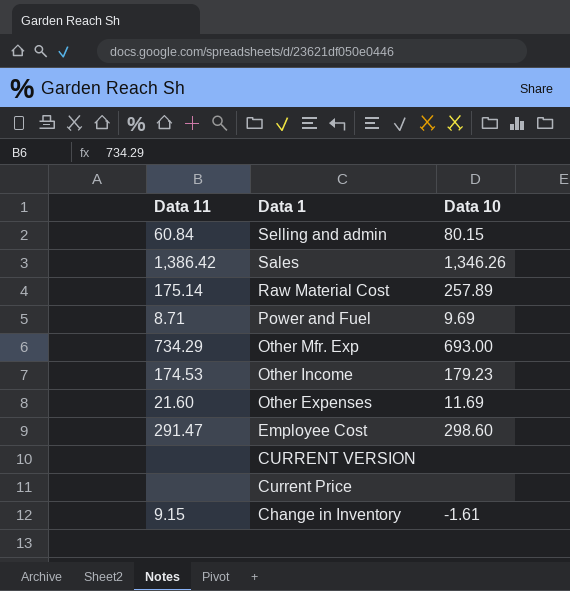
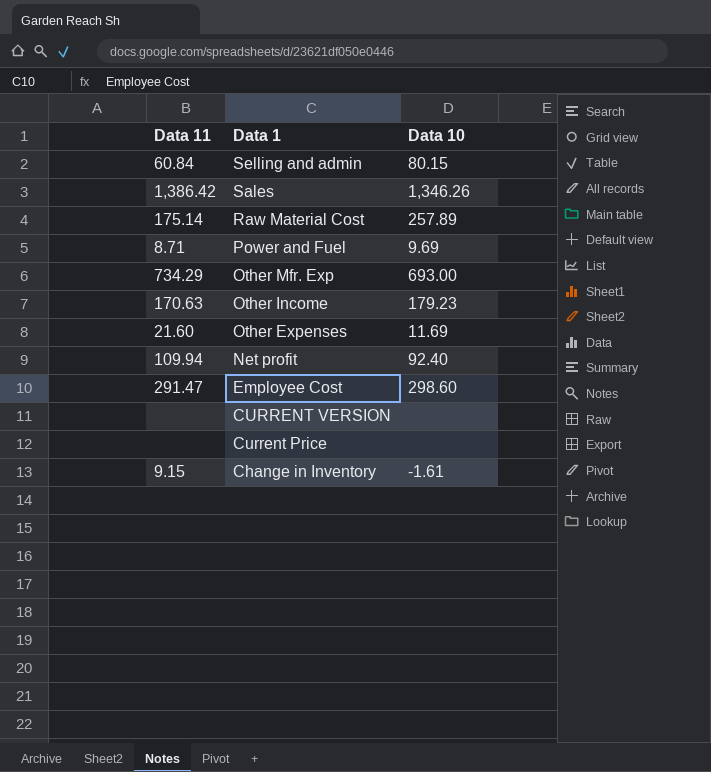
Other Income | Data 11: 174.53 -> 170.63
row Net profit: none -> 109.94 | 92.40

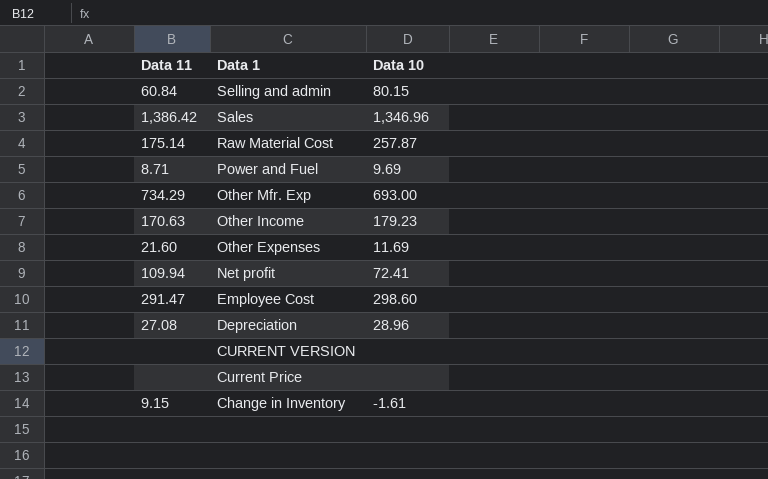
Sales | Data 10: 1,346.26 -> 1,346.96
Raw Material Cost | Data 10: 257.89 -> 257.87
Net profit | Data 10: 92.40 -> 72.41
row Depreciation: none -> 27.08 | 28.96

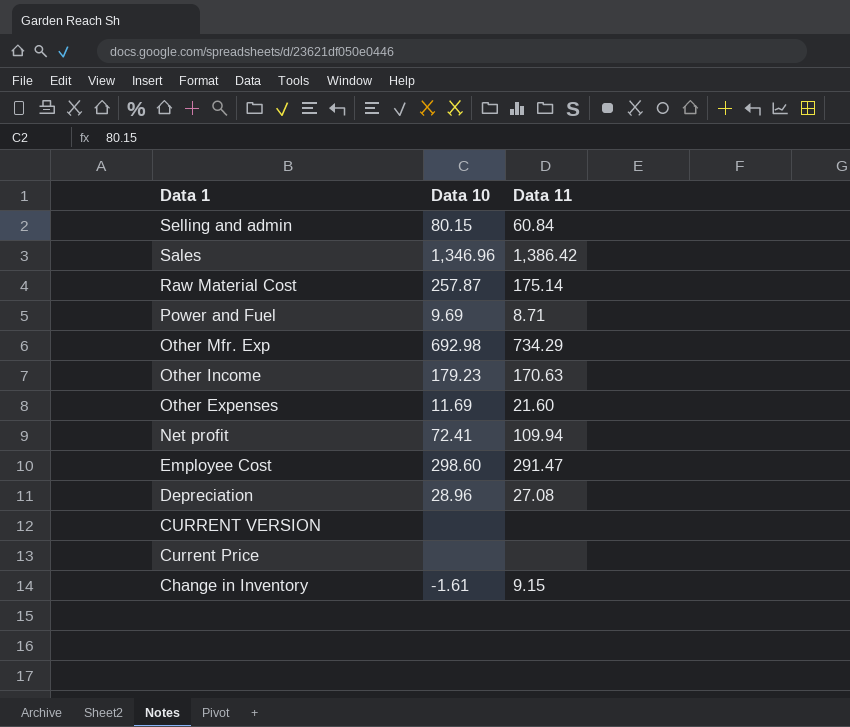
column Data 11 | position: 1 -> 3
Other Mfr. Exp | Data 10: 693.00 -> 692.98

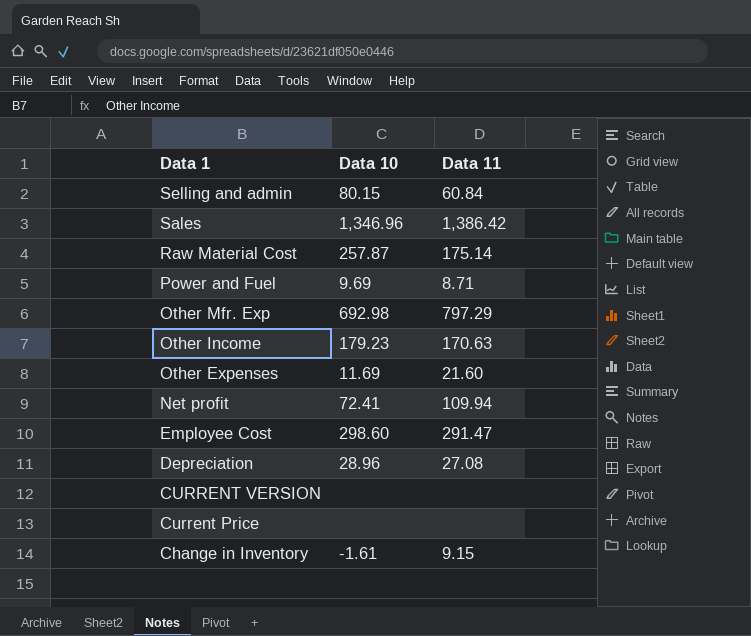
Other Mfr. Exp | Data 11: 734.29 -> 797.29

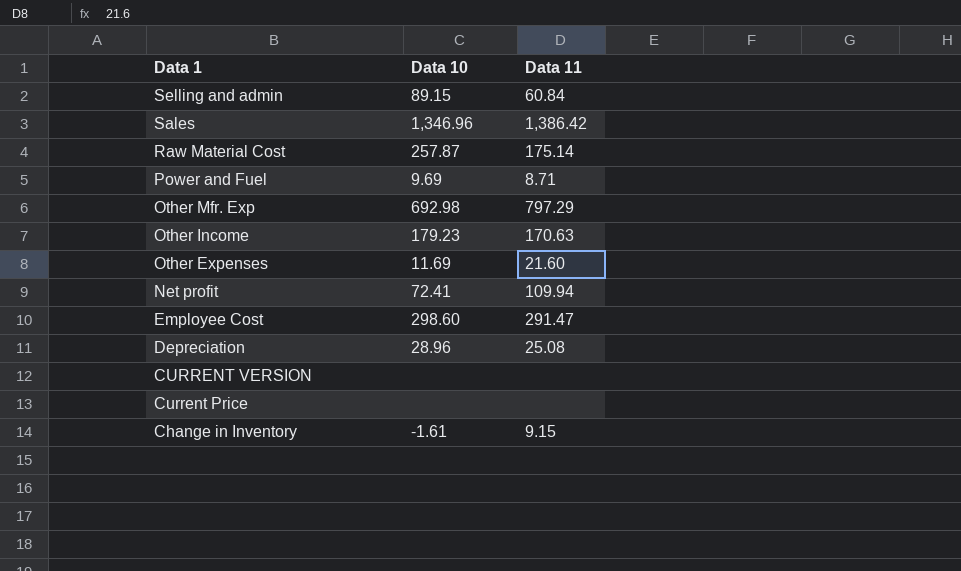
Selling and admin | Data 10: 80.15 -> 89.15
Depreciation | Data 11: 27.08 -> 25.08

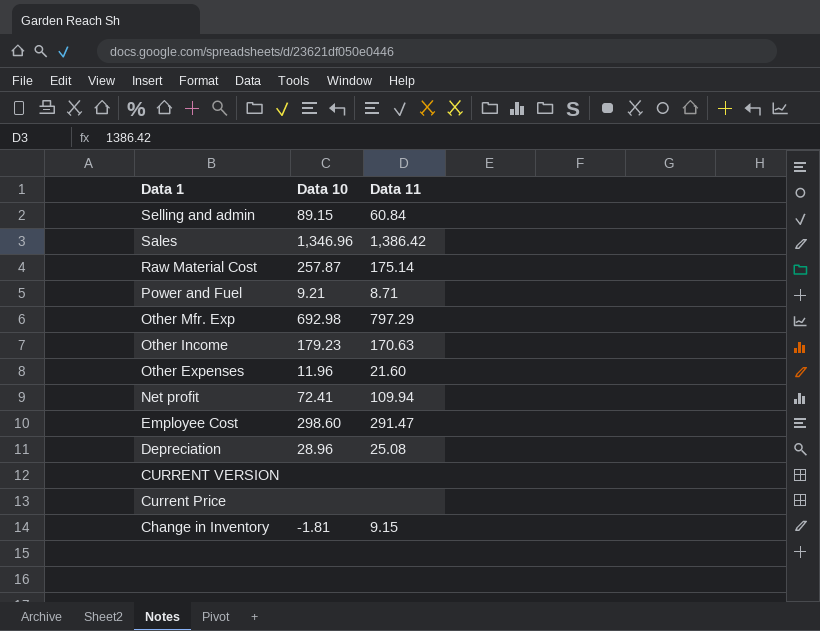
Power and Fuel | Data 10: 9.69 -> 9.21
Other Expenses | Data 10: 11.69 -> 11.96
Change in Inventory | Data 10: -1.61 -> -1.81

